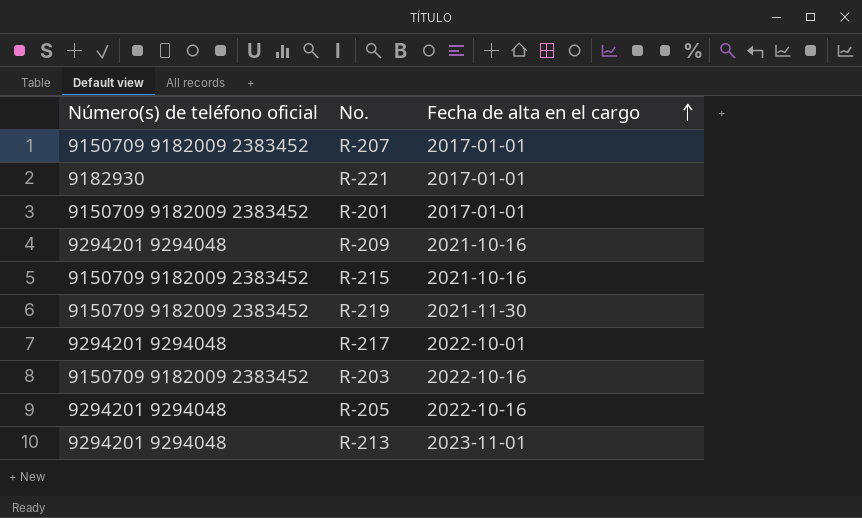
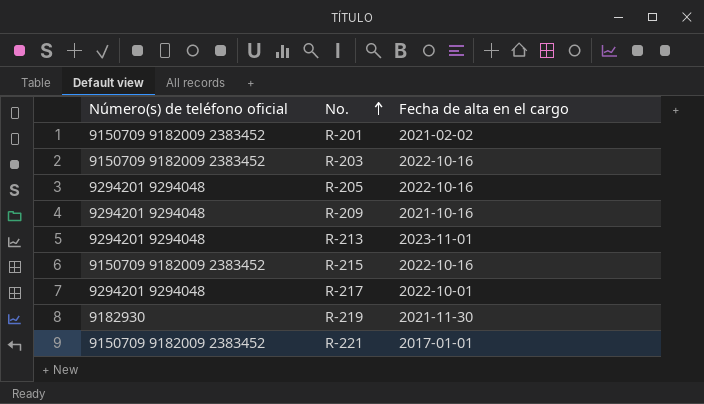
row order: Fecha de alta en el cargo ascending -> No. ascending
row R-207: 9150709 9182009 2383452 | 2017-01-01 -> none
R-201 | Fecha de alta en el cargo: 2017-01-01 -> 2021-02-02
R-215 | Fecha de alta en el cargo: 2021-10-16 -> 2022-10-16
R-219 | Número(s) de teléfono oficial: 9150709 9182009 2383452 -> 9182930
R-221 | Número(s) de teléfono oficial: 9182930 -> 9150709 9182009 2383452

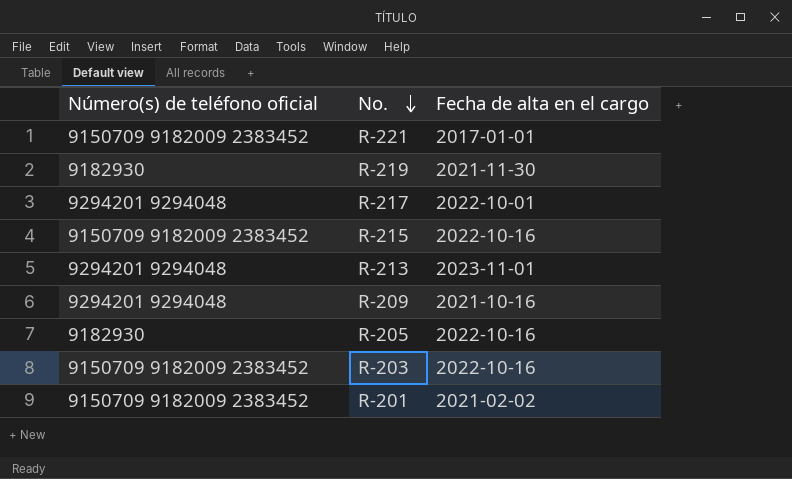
row order: No. ascending -> No. descending
R-205 | Número(s) de teléfono oficial: 9294201 9294048 -> 9182930

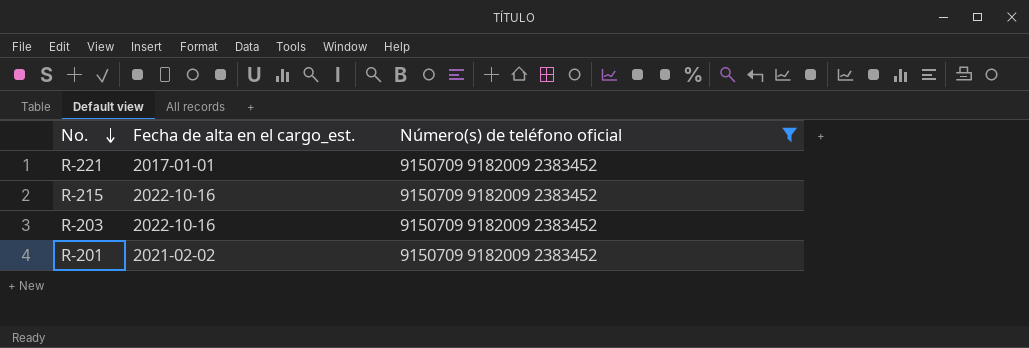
filter: none -> Número(s) de teléfono oficial = 9150709 9182009 2383452
column name: Fecha de alta en el cargo -> Fecha de alta en el cargo_est.
column Número(s) de teléfono oficial | position: 1 -> 3

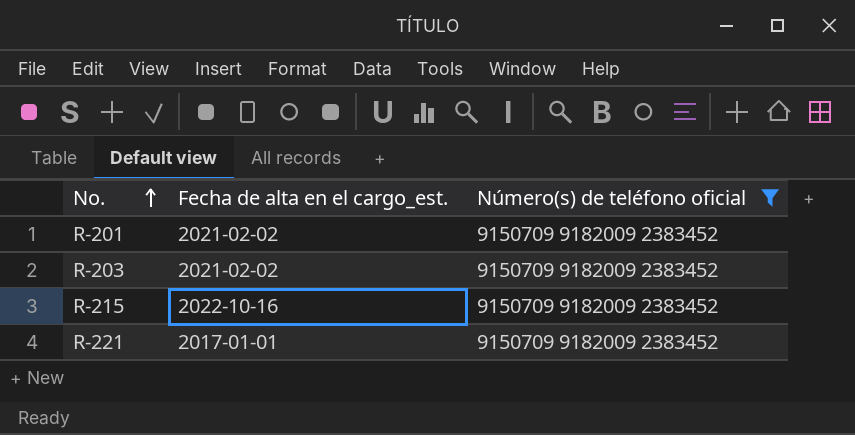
row order: No. descending -> No. ascending
R-203 | Fecha de alta en el cargo_est.: 2022-10-16 -> 2021-02-02

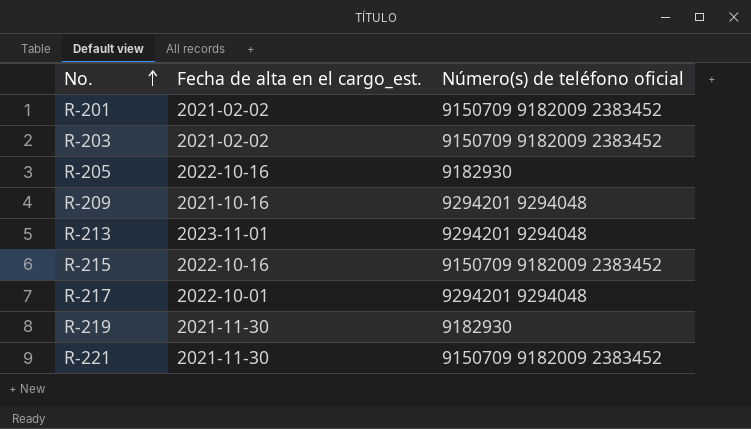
filter: Número(s) de teléfono oficial = 9150709 9182009 2383452 -> none
R-221 | Fecha de alta en el cargo_est.: 2017-01-01 -> 2021-11-30

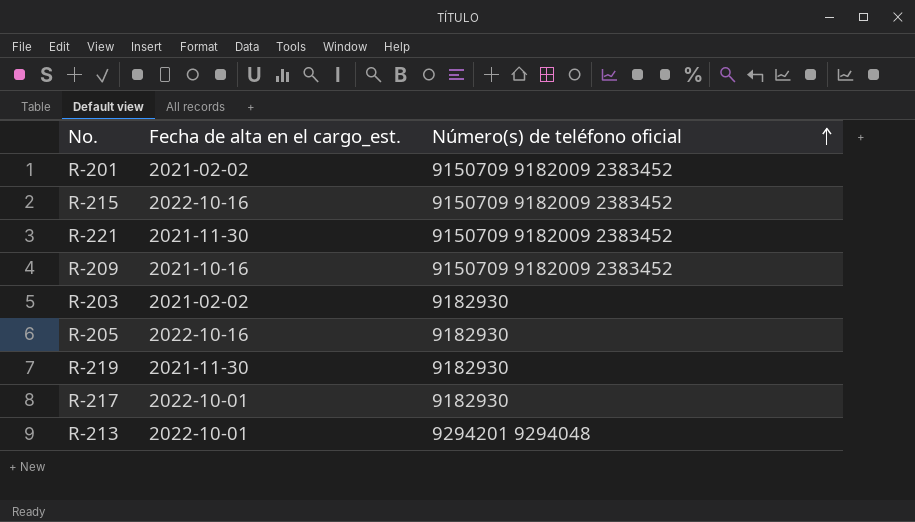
row order: No. ascending -> Número(s) de teléfono oficial ascending
R-209 | Número(s) de teléfono oficial: 9294201 9294048 -> 9150709 9182009 2383452
R-203 | Número(s) de teléfono oficial: 9150709 9182009 2383452 -> 9182930
R-217 | Número(s) de teléfono oficial: 9294201 9294048 -> 9182930
R-213 | Fecha de alta en el cargo_est.: 2023-11-01 -> 2022-10-01

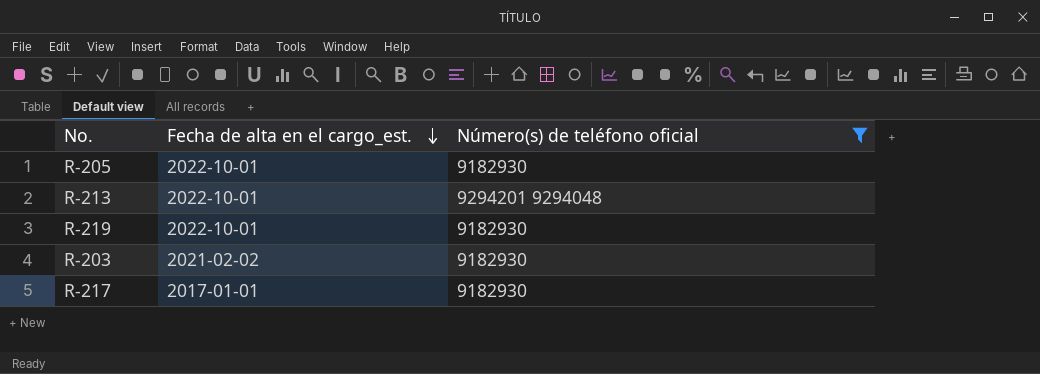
filter: none -> Número(s) de teléfono oficial != 9150709 9182009 2383452
row order: Número(s) de teléfono oficial ascending -> Fecha de alta en el cargo_est. descending
R-205 | Fecha de alta en el cargo_est.: 2022-10-16 -> 2022-10-01
R-219 | Fecha de alta en el cargo_est.: 2021-11-30 -> 2022-10-01
R-217 | Fecha de alta en el cargo_est.: 2022-10-01 -> 2017-01-01

